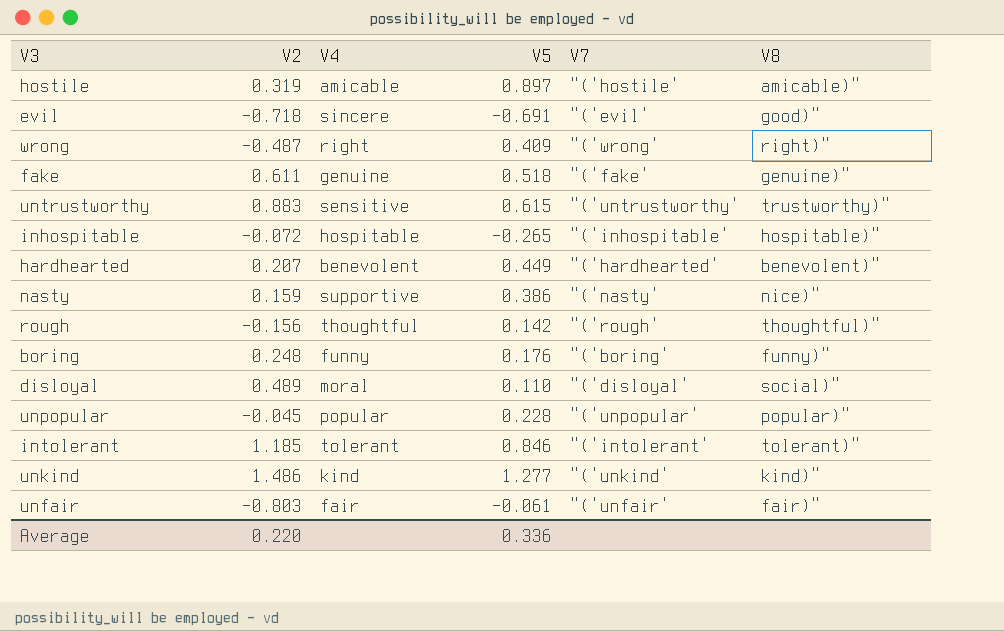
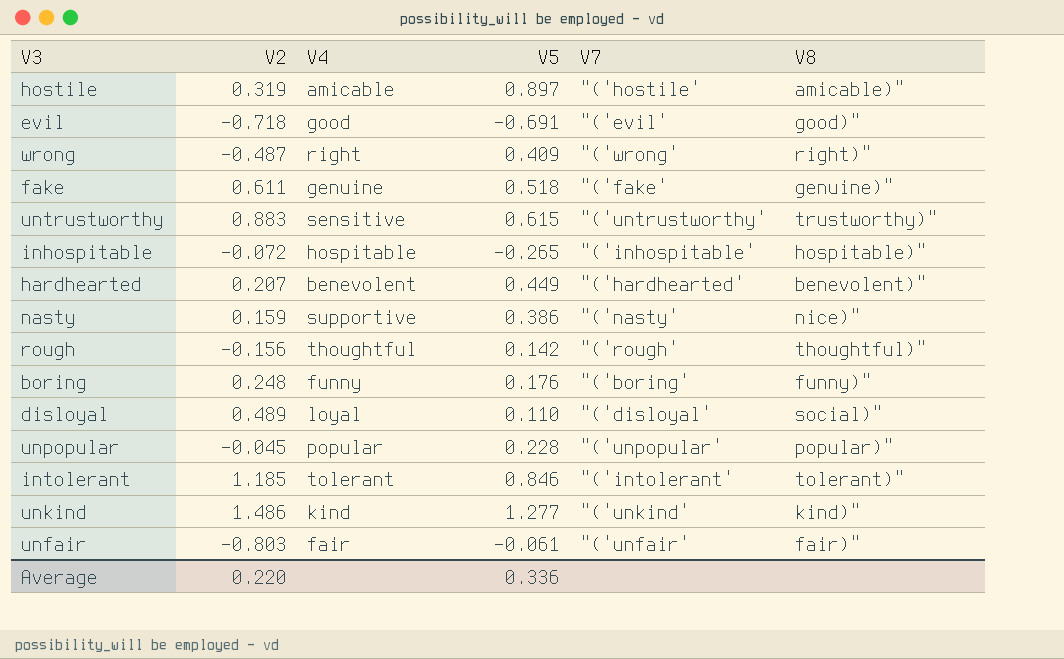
evil | V4: sincere -> good
disloyal | V4: moral -> loyal

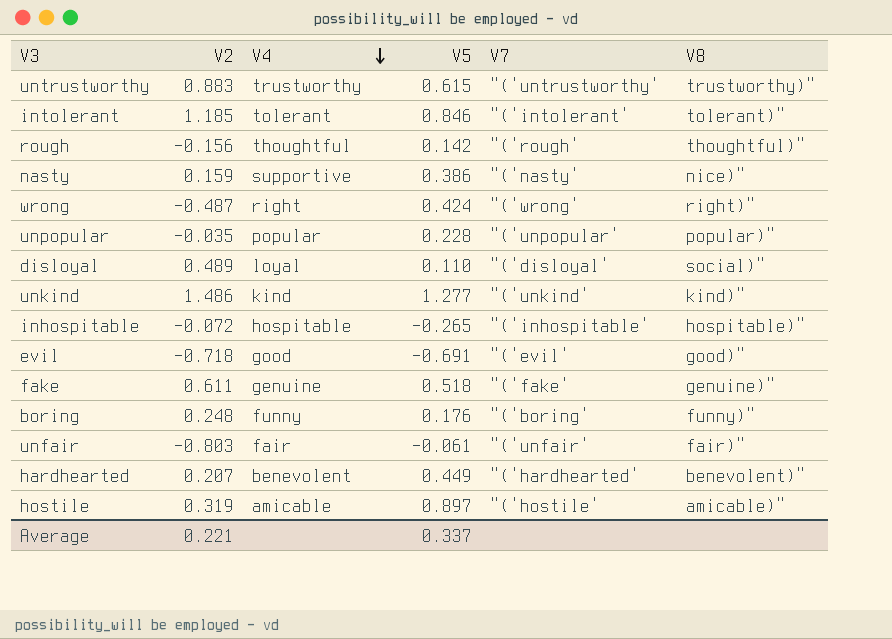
row order: none -> V4 descending
untrustworthy | V4: sensitive -> trustworthy
wrong | V5: 0.409 -> 0.424
unpopular | V2: -0.045 -> -0.035
Average | V2: 0.220 -> 0.221
Average | V5: 0.336 -> 0.337

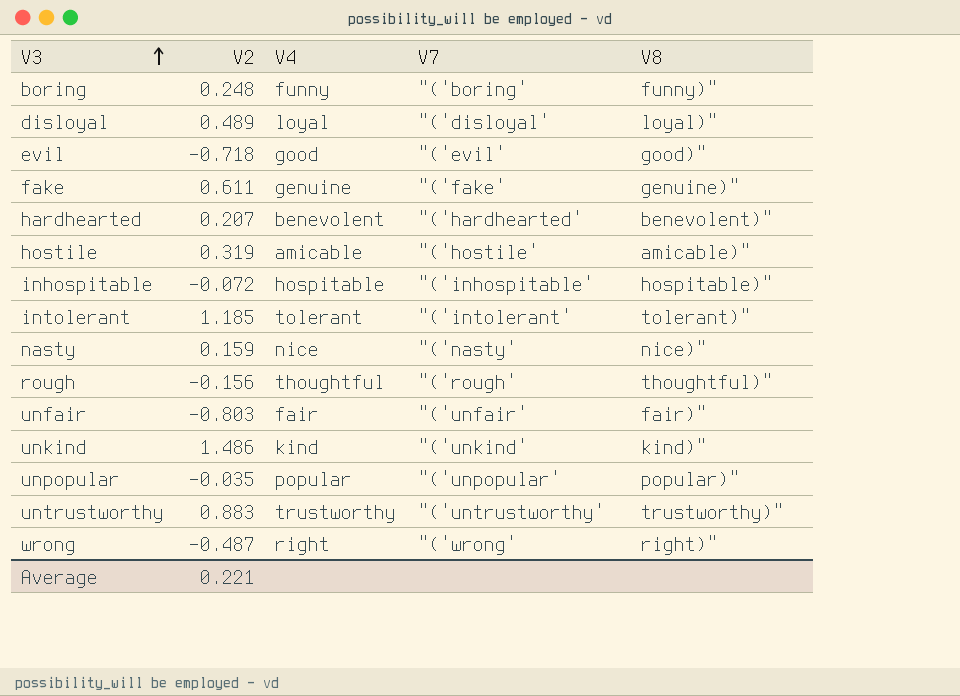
row order: V4 descending -> V3 ascending
column V5 | position: 4 -> none
disloyal | V8: social)" -> loyal)"
nasty | V4: supportive -> nice

